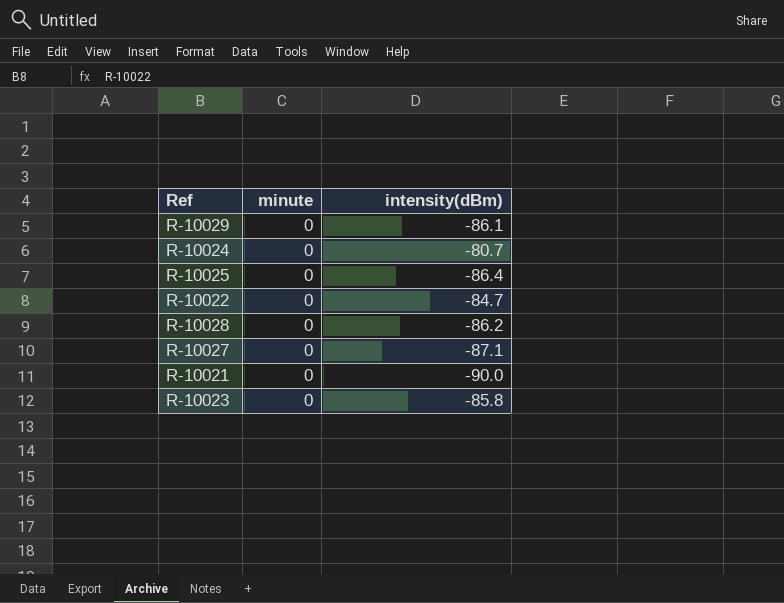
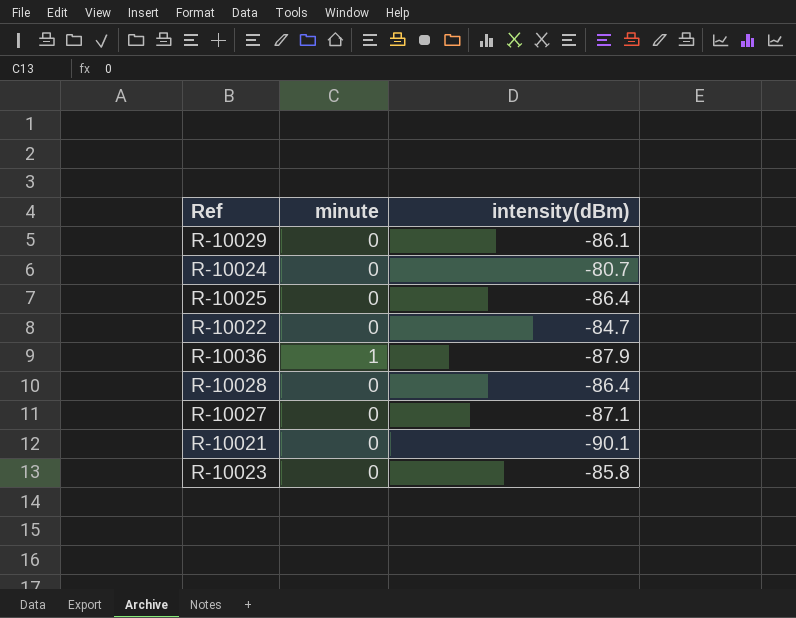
row R-10036: none -> 1 | -87.9
R-10028 | intensity(dBm): -86.2 -> -86.4
R-10021 | intensity(dBm): -90.0 -> -90.1

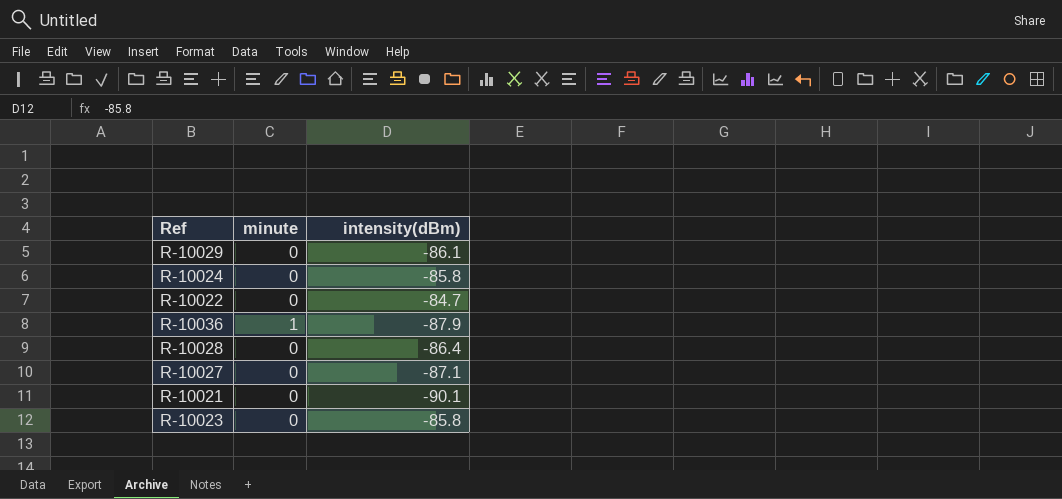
row R-10025: 0 | -86.4 -> none
R-10024 | intensity(dBm): -80.7 -> -85.8

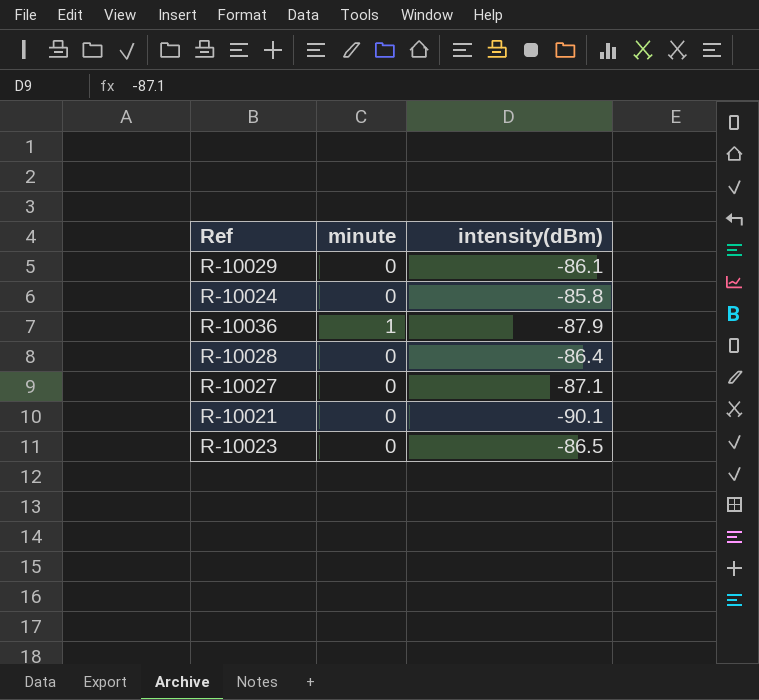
row R-10022: 0 | -84.7 -> none
R-10023 | intensity(dBm): -85.8 -> -86.5

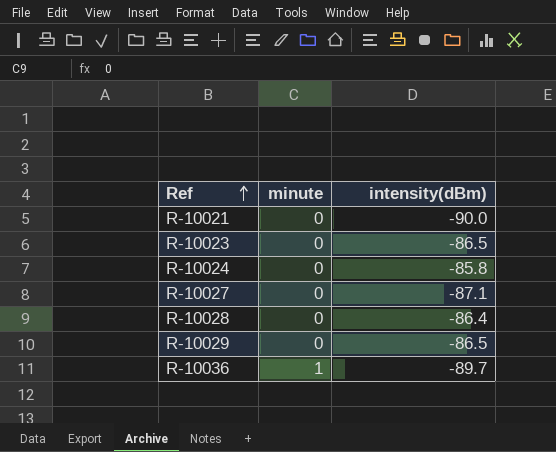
row order: none -> Ref ascending
R-10021 | intensity(dBm): -90.1 -> -90.0
R-10029 | intensity(dBm): -86.1 -> -86.5
R-10036 | intensity(dBm): -87.9 -> -89.7

